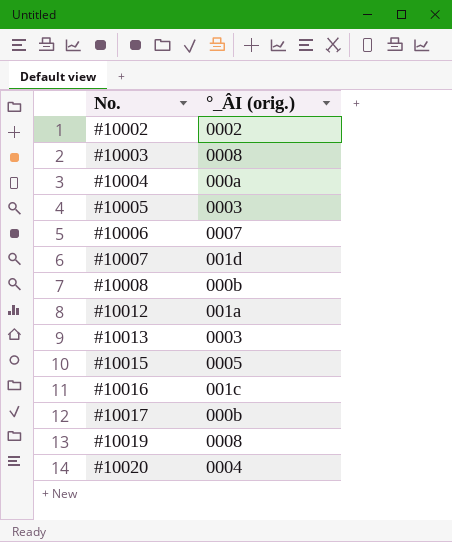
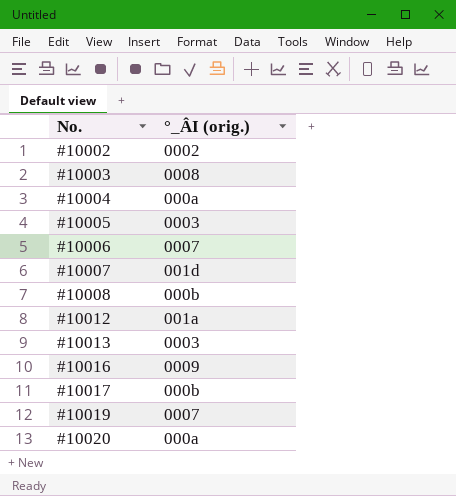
row #10015: 0005 -> none
#10016 | °_ÂI (orig.): 001c -> 0009
#10019 | °_ÂI (orig.): 0008 -> 0007
#10020 | °_ÂI (orig.): 0004 -> 000a

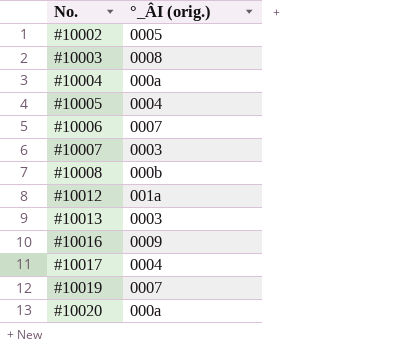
#10002 | °_ÂI (orig.): 0002 -> 0005
#10005 | °_ÂI (orig.): 0003 -> 0004
#10007 | °_ÂI (orig.): 001d -> 0003
#10017 | °_ÂI (orig.): 000b -> 0004

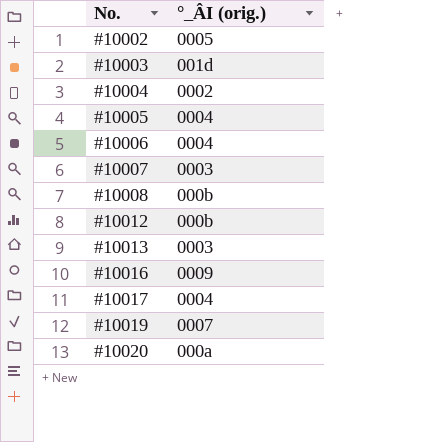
#10003 | °_ÂI (orig.): 0008 -> 001d
#10004 | °_ÂI (orig.): 000a -> 0002
#10006 | °_ÂI (orig.): 0007 -> 0004
#10012 | °_ÂI (orig.): 001a -> 000b

